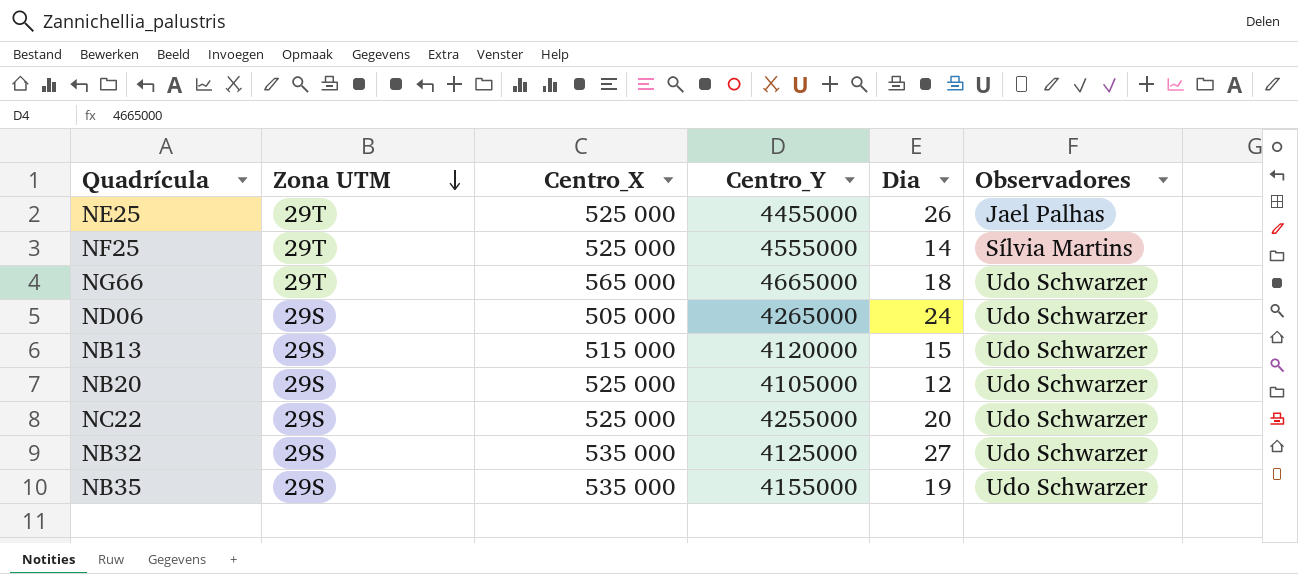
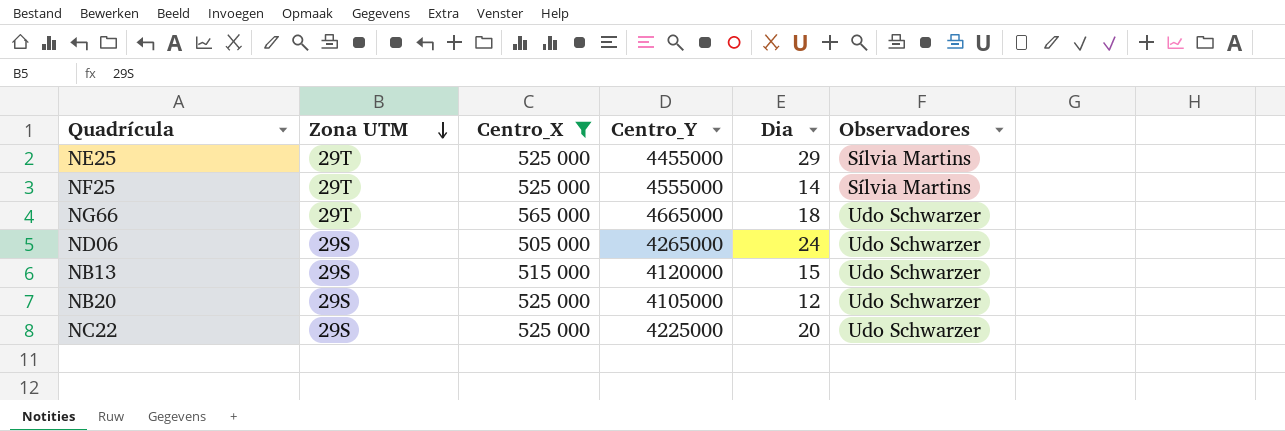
filter: none -> Centro_X != 535 000
NE25 | Dia: 26 -> 29
NE25 | Observadores: Jael Palhas -> Sílvia Martins
NC22 | Centro_Y: 4255000 -> 4225000

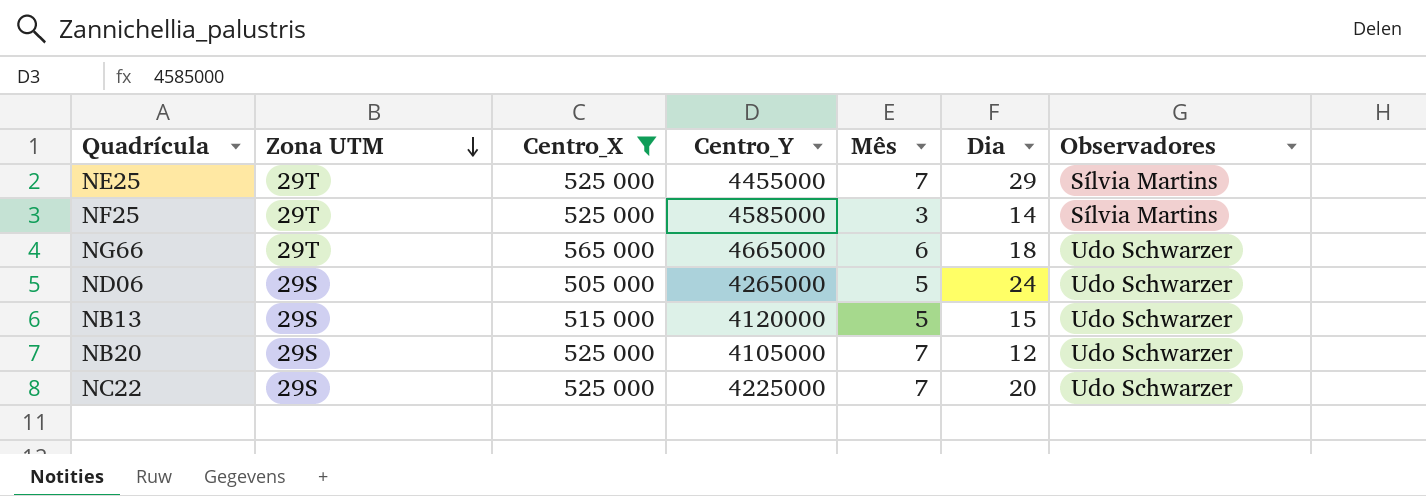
column Mês | position: none -> 5
NF25 | Centro_Y: 4555000 -> 4585000

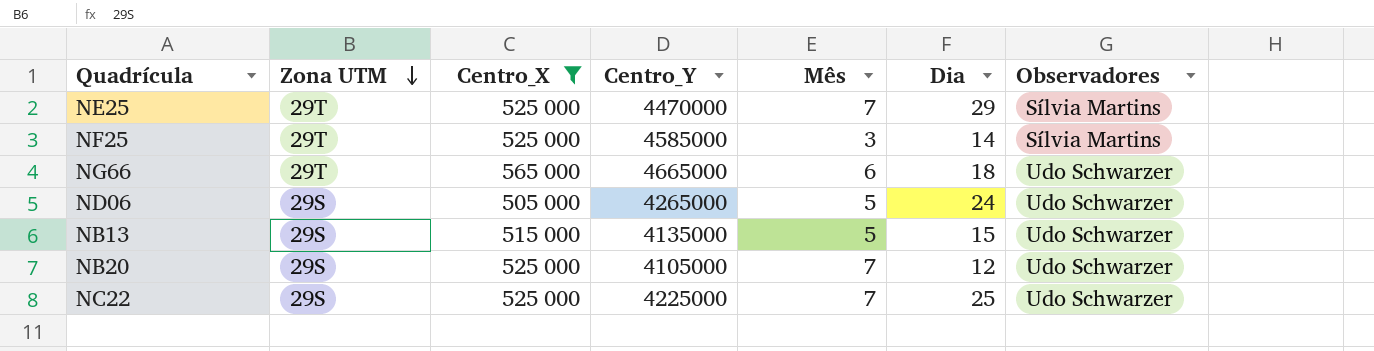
NE25 | Centro_Y: 4455000 -> 4470000
NB13 | Centro_Y: 4120000 -> 4135000
NC22 | Dia: 20 -> 25

